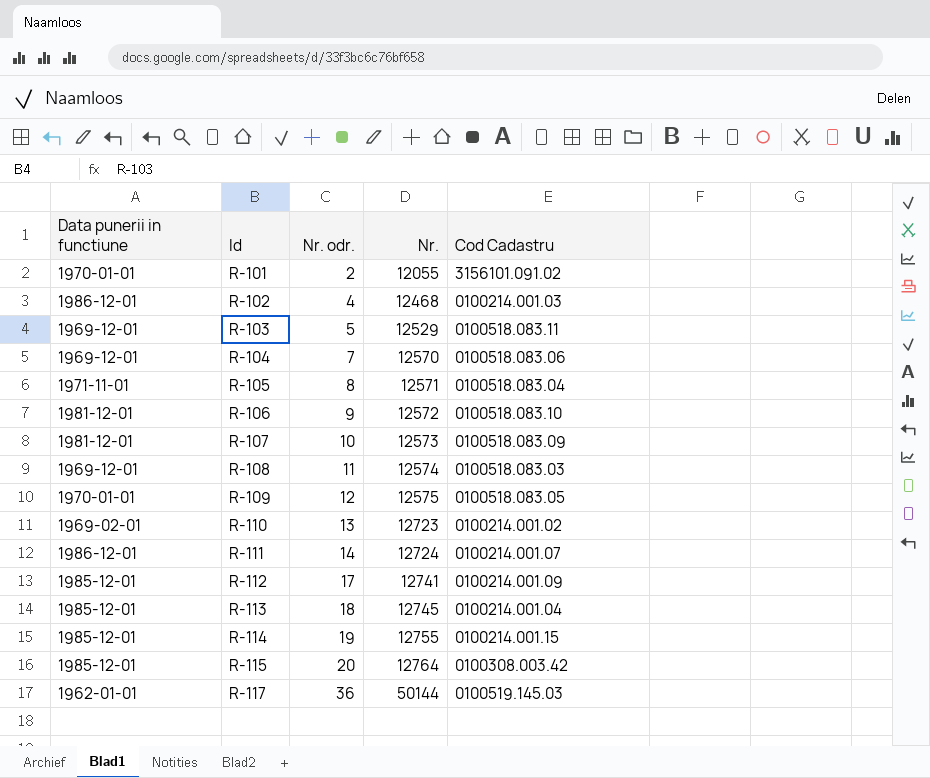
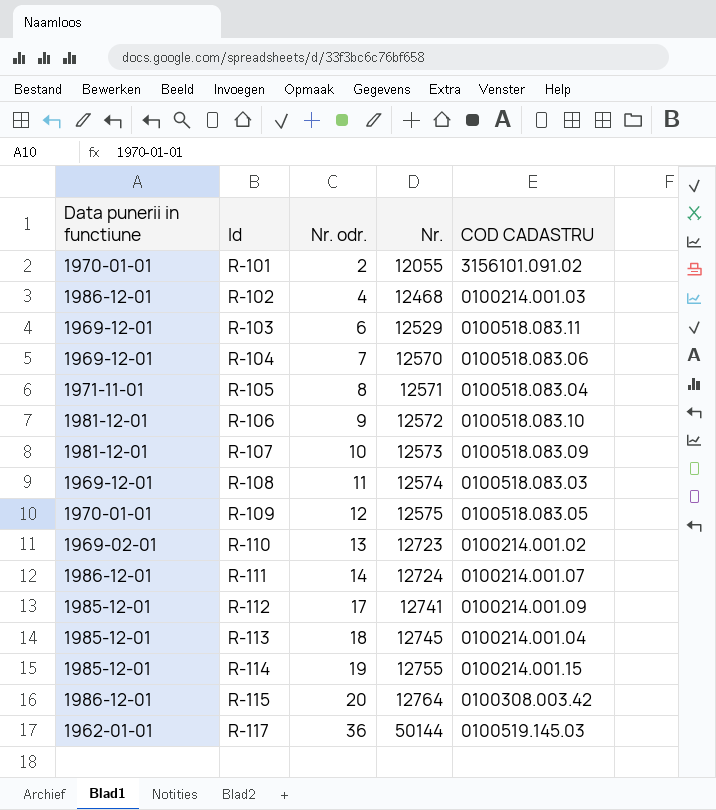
column name: Cod Cadastru -> COD CADASTRU
R-103 | Nr. odr.: 5 -> 6
R-115 | Data punerii in functiune: 1985-12-01 -> 1986-12-01

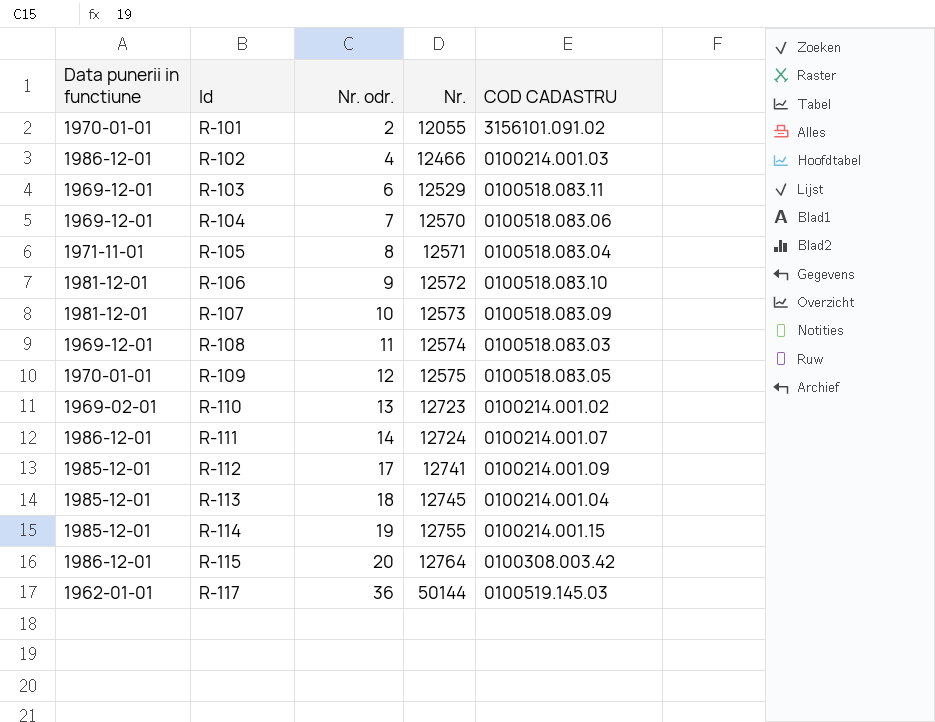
R-102 | Nr.: 12468 -> 12466

